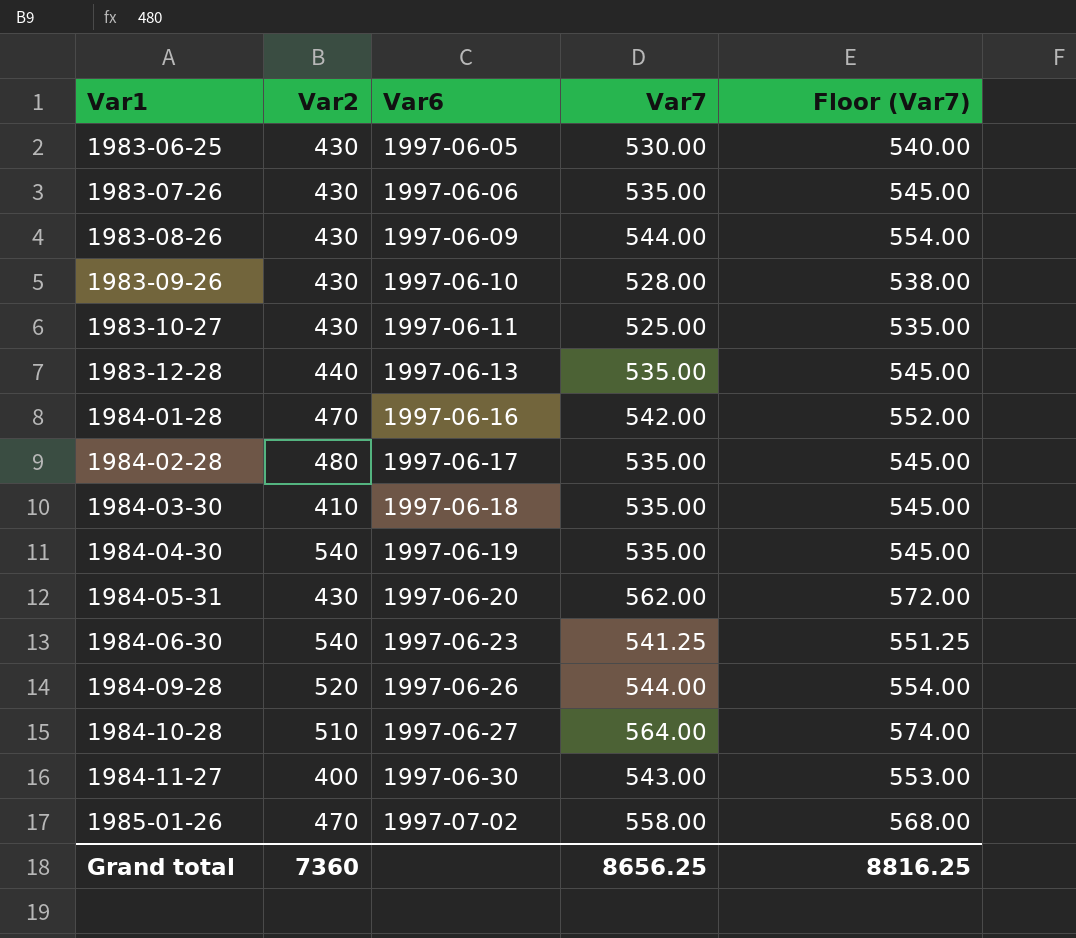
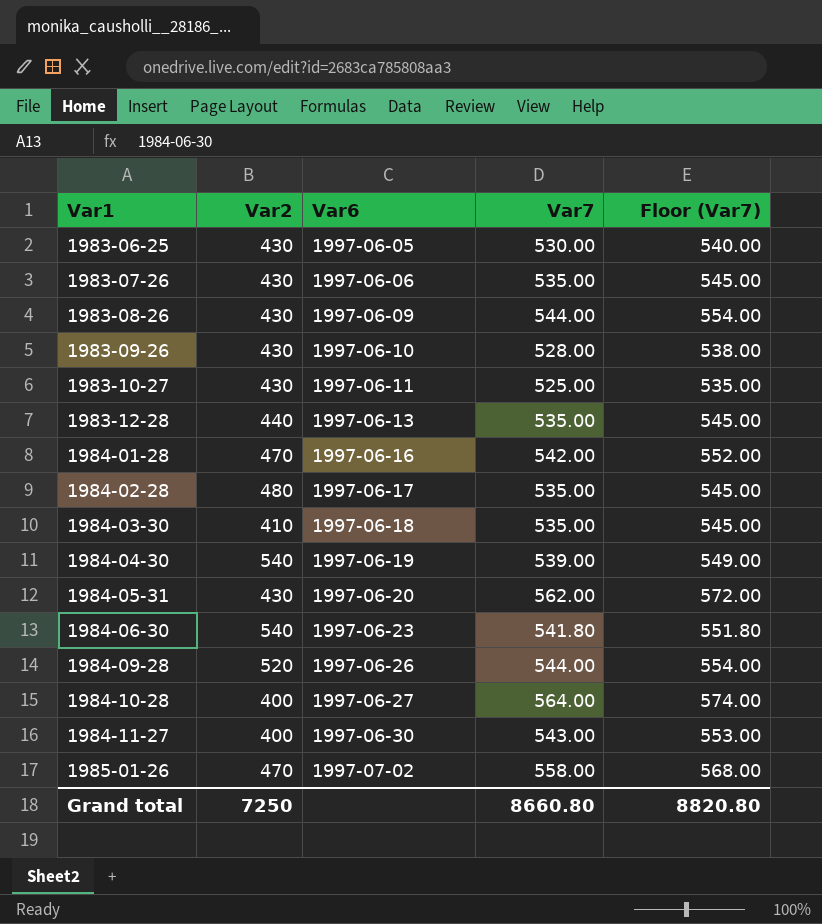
1984-04-30 | Var7: 535.00 -> 539.00
1984-04-30 | Floor (Var7): 545.00 -> 549.00
1984-06-30 | Var7: 541.25 -> 541.80
1984-06-30 | Floor (Var7): 551.25 -> 551.80
1984-10-28 | Var2: 510 -> 400
Grand total | Var2: 7360 -> 7250
Grand total | Var7: 8656.25 -> 8660.80
Grand total | Floor (Var7): 8816.25 -> 8820.80

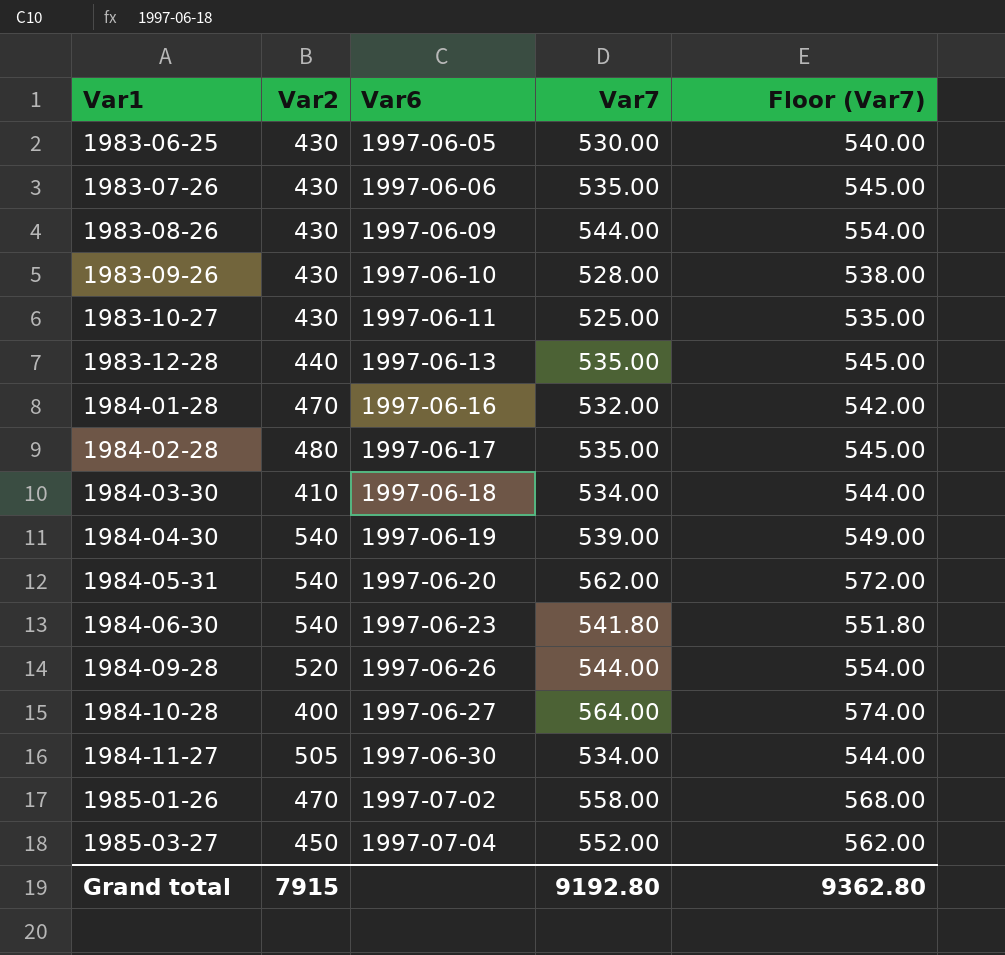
1984-01-28 | Var7: 542.00 -> 532.00
1984-01-28 | Floor (Var7): 552.00 -> 542.00
1984-03-30 | Var7: 535.00 -> 534.00
1984-03-30 | Floor (Var7): 545.00 -> 544.00
1984-05-31 | Var2: 430 -> 540
1984-11-27 | Var2: 400 -> 505
1984-11-27 | Var7: 543.00 -> 534.00
1984-11-27 | Floor (Var7): 553.00 -> 544.00
row 1985-03-27: none -> 450 | 1997-07-04 | 552.00 | 562.00
Grand total | Var2: 7250 -> 7915
Grand total | Var7: 8660.80 -> 9192.80
Grand total | Floor (Var7): 8820.80 -> 9362.80

